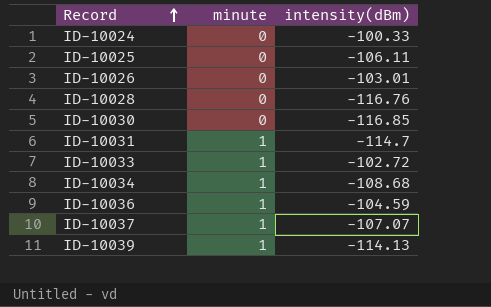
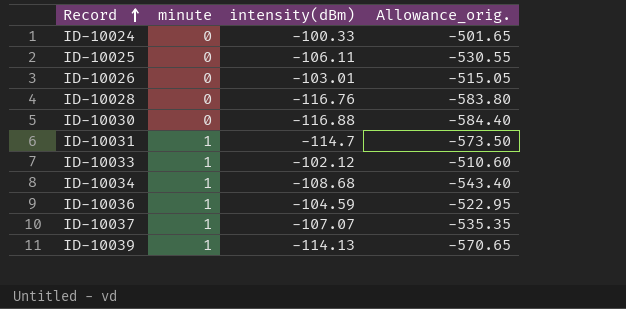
column Allowance_orig. | formula: none -> [intensity(dBm)] * 5
ID-10030 | intensity(dBm): -116.85 -> -116.88
ID-10033 | intensity(dBm): -102.72 -> -102.12

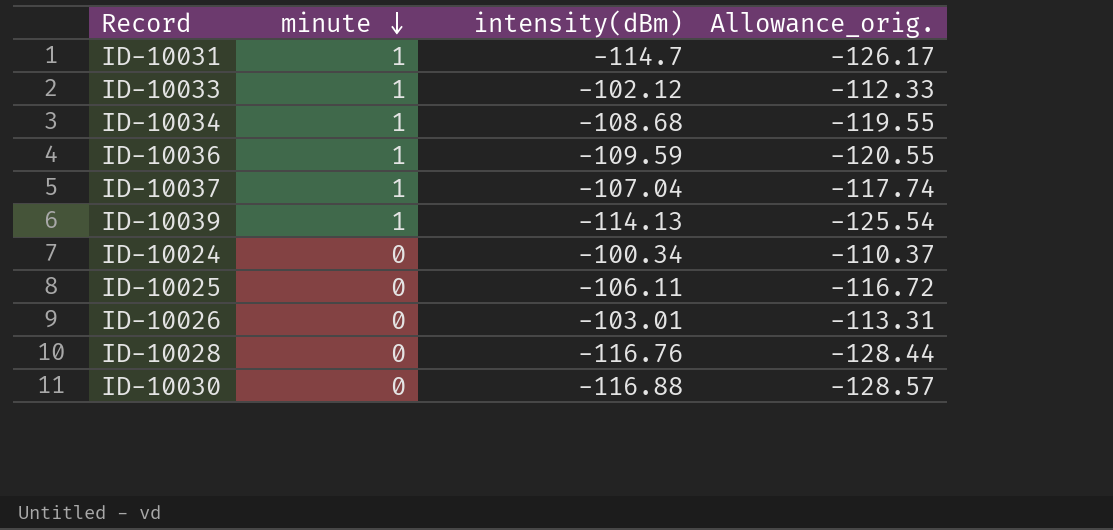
row order: Record ascending -> minute descending
column Allowance_orig. | formula: [intensity(dBm)] * 5 -> [intensity(dBm)] * 1.1
ID-10036 | intensity(dBm): -104.59 -> -109.59
ID-10037 | intensity(dBm): -107.07 -> -107.04
ID-10024 | intensity(dBm): -100.33 -> -100.34

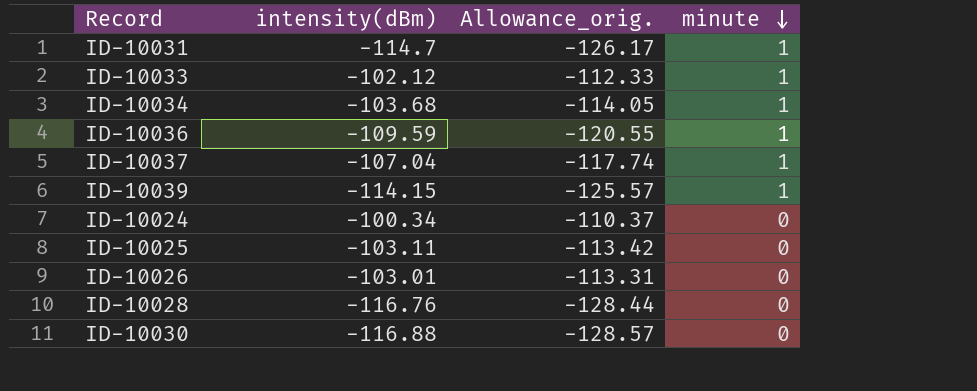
column minute | position: 2 -> 4
ID-10034 | intensity(dBm): -108.68 -> -103.68
ID-10034 | Allowance_orig.: -119.55 -> -114.05
ID-10039 | intensity(dBm): -114.13 -> -114.15
ID-10039 | Allowance_orig.: -125.54 -> -125.57
ID-10025 | intensity(dBm): -106.11 -> -103.11
ID-10025 | Allowance_orig.: -116.72 -> -113.42

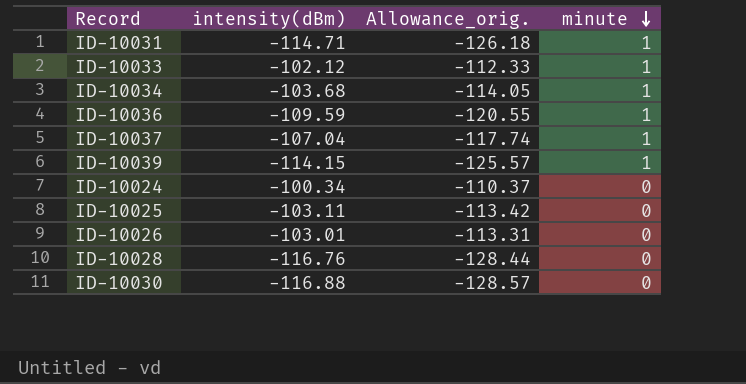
ID-10031 | intensity(dBm): -114.7 -> -114.71
ID-10031 | Allowance_orig.: -126.17 -> -126.18

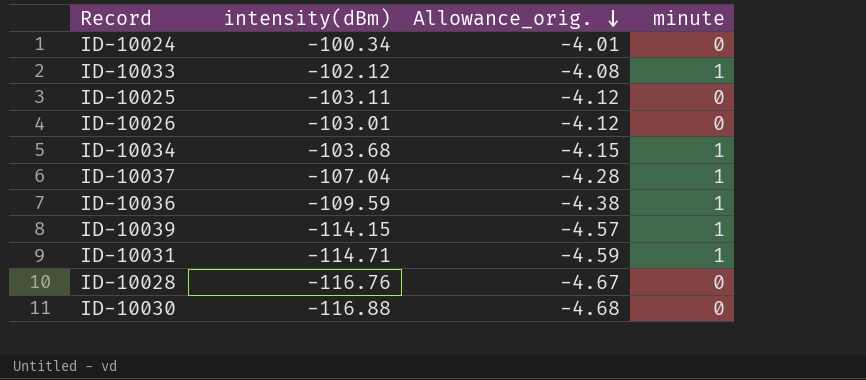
row order: minute descending -> Allowance_orig. descending
column Allowance_orig. | formula: [intensity(dBm)] * 1.1 -> [intensity(dBm)] * 0.04

